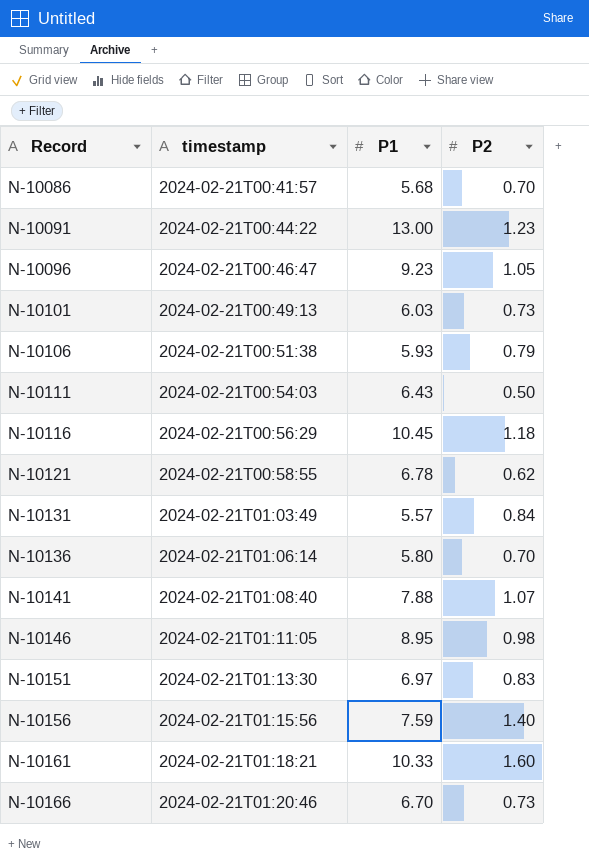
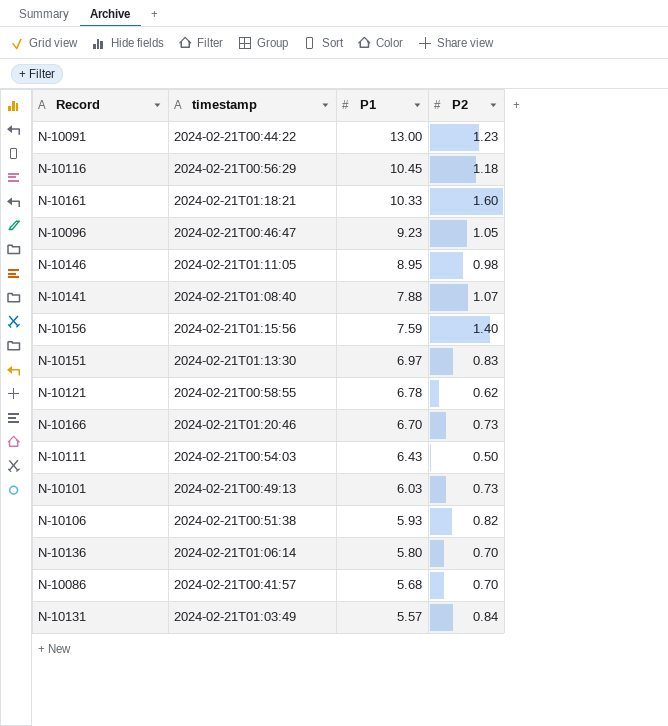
row order: Record ascending -> P1 descending
N-10106 | P2: 0.79 -> 0.82

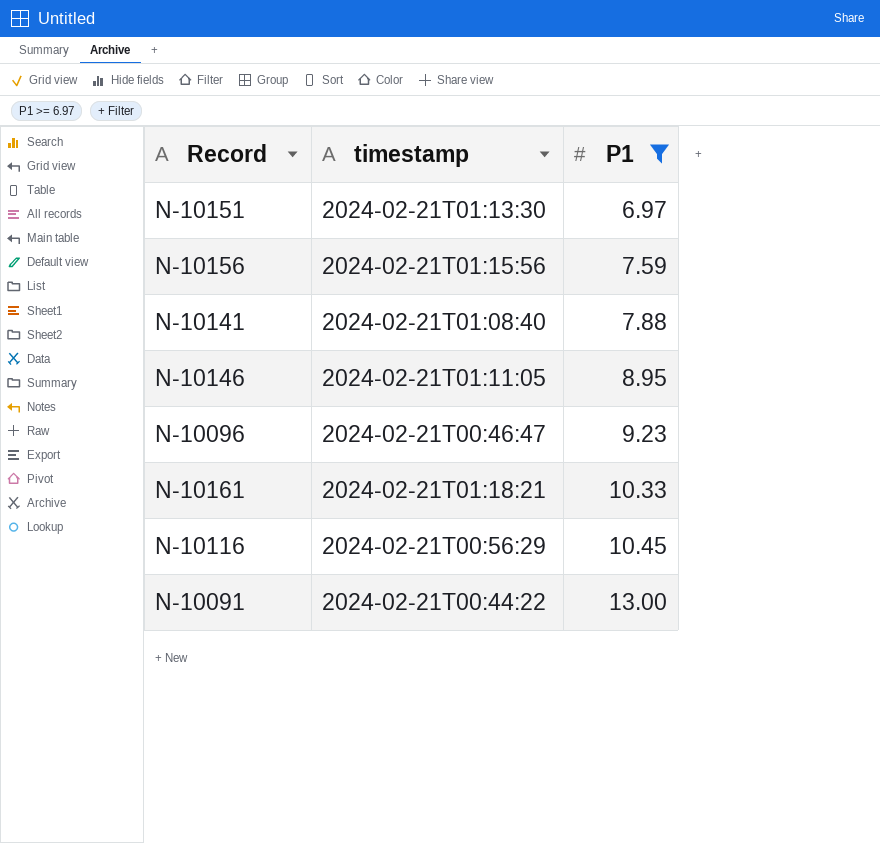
filter: none -> P1 >= 6.97
row order: P1 descending -> P1 ascending
column P2 | position: 4 -> none

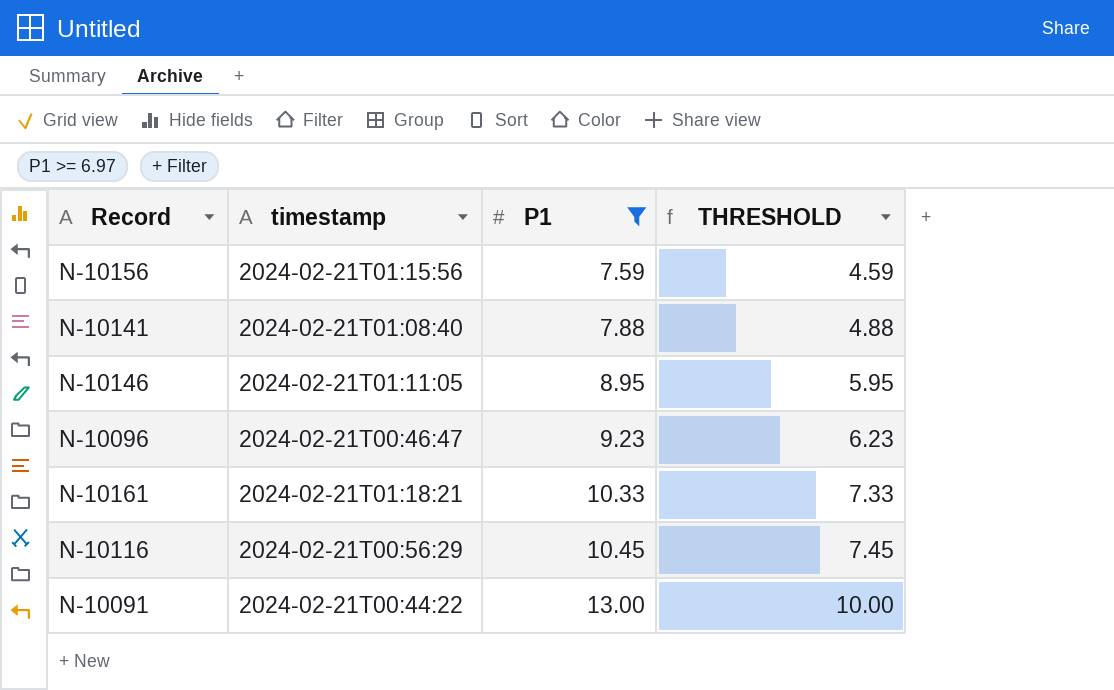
column THRESHOLD | formula: none -> [P1] - 3
row N-10151: 2024-02-21T01:13:30 | 6.97 -> none

